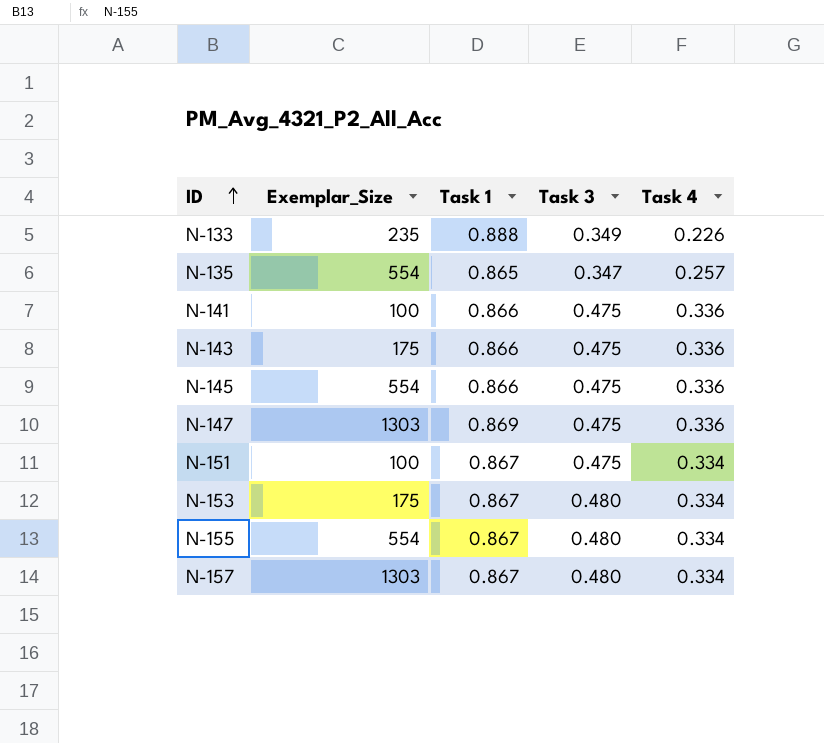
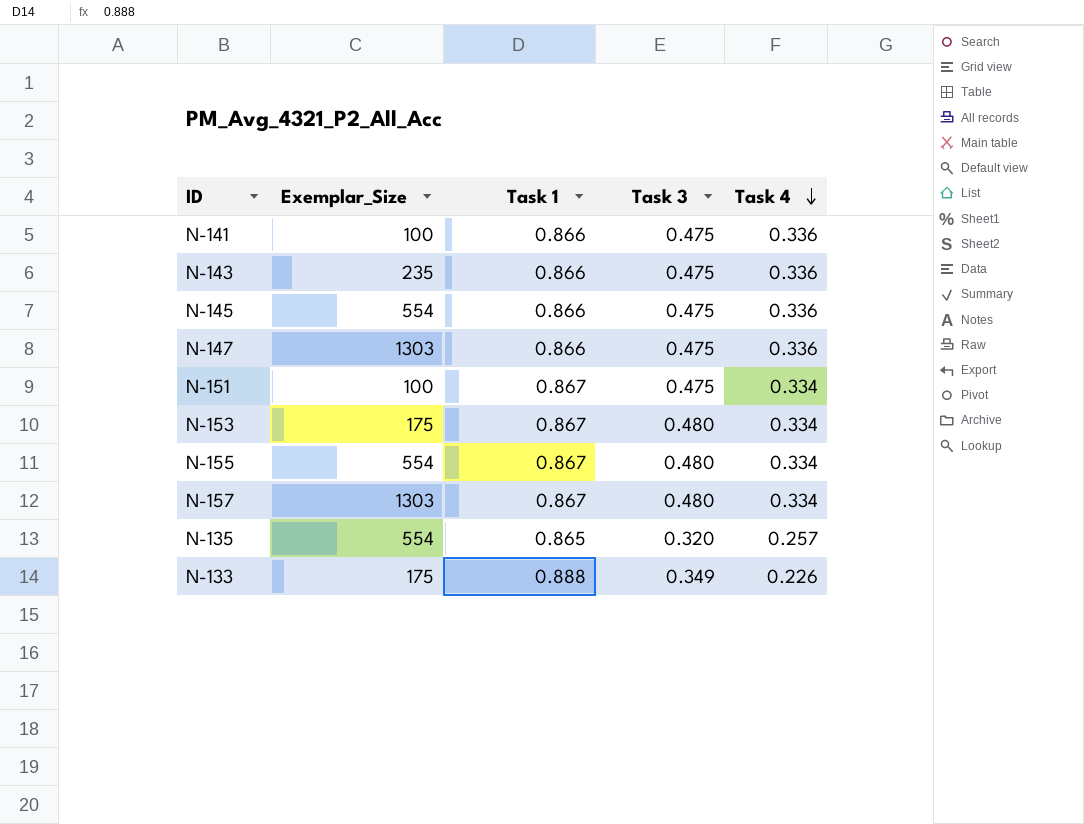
row order: ID ascending -> Task 4 descending
N-143 | Exemplar_Size: 175 -> 235
N-147 | Task 1: 0.869 -> 0.866
N-135 | Task 3: 0.347 -> 0.320
N-133 | Exemplar_Size: 235 -> 175

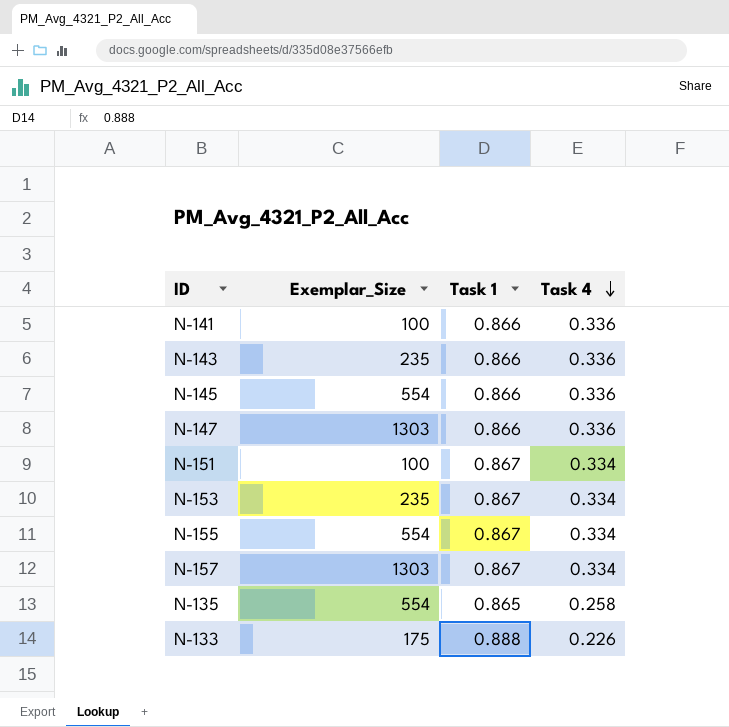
column Task 3 | position: 4 -> none
N-153 | Exemplar_Size: 175 -> 235
N-135 | Task 4: 0.257 -> 0.258

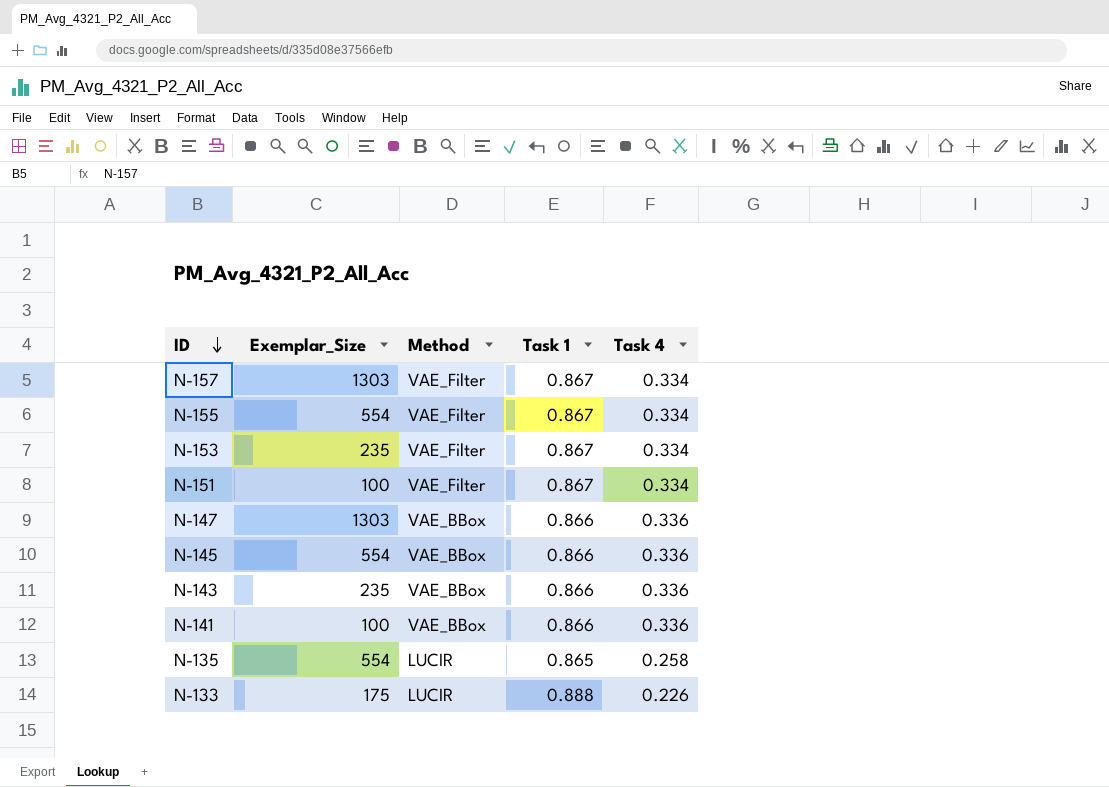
row order: Task 4 descending -> ID descending
column Method | position: none -> 3

